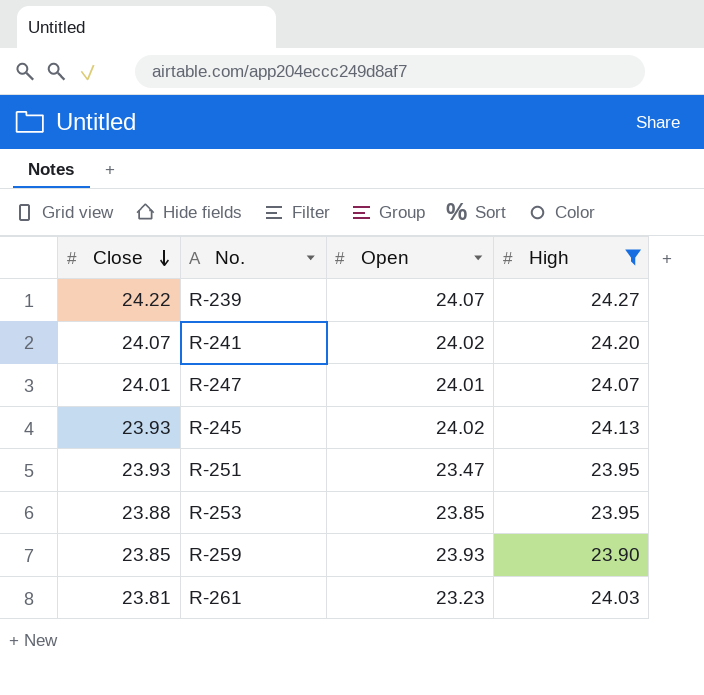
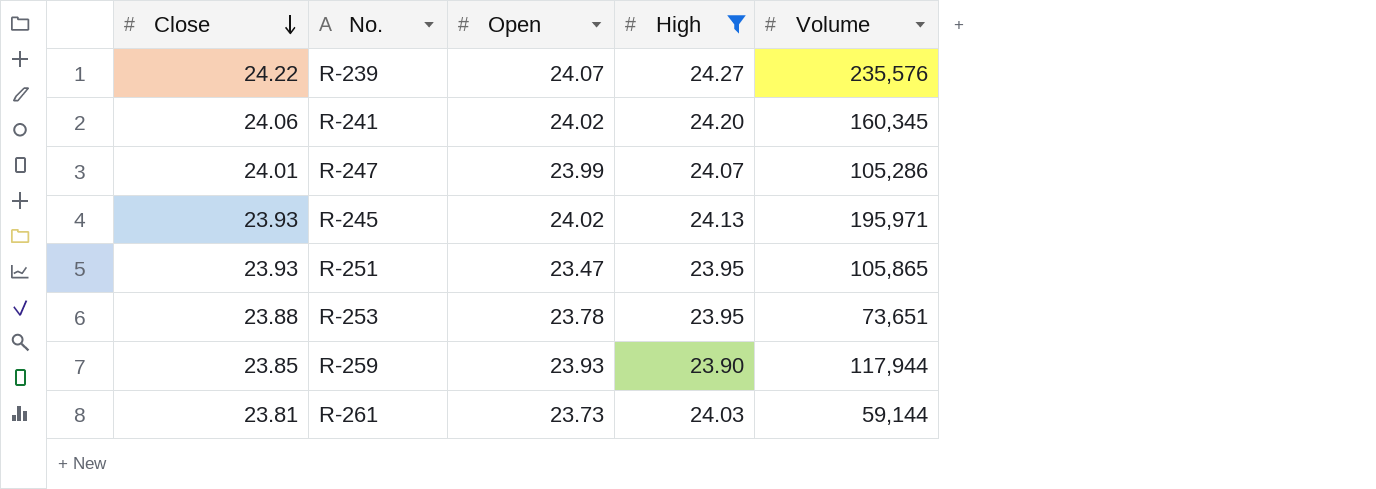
column Volume | position: none -> 5
R-241 | Close: 24.07 -> 24.06
R-247 | Open: 24.01 -> 23.99
R-253 | Open: 23.85 -> 23.78
R-261 | Open: 23.23 -> 23.73

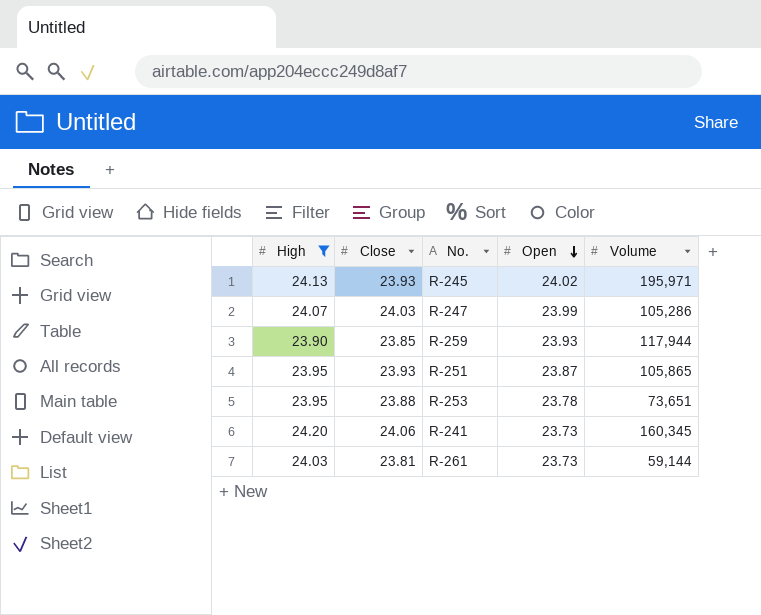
row order: Close descending -> Open descending
column High | position: 4 -> 1
row R-239: 24.22 | 24.07 | 24.27 | 235,576 -> none
R-247 | Close: 24.01 -> 24.03
R-251 | Open: 23.47 -> 23.87
R-241 | Open: 24.02 -> 23.73

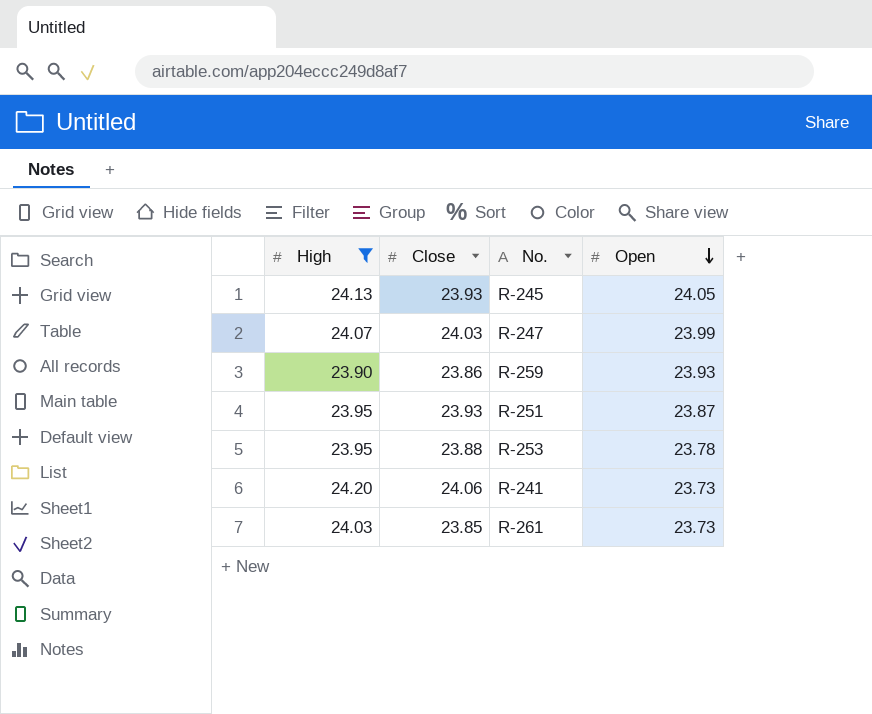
column Volume | position: 5 -> none
R-245 | Open: 24.02 -> 24.05
R-259 | Close: 23.85 -> 23.86
R-261 | Close: 23.81 -> 23.85

